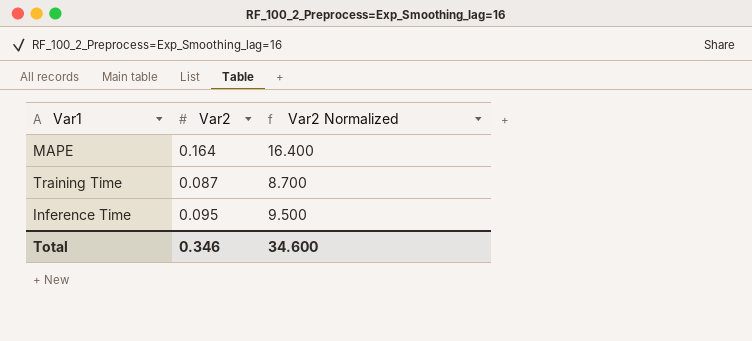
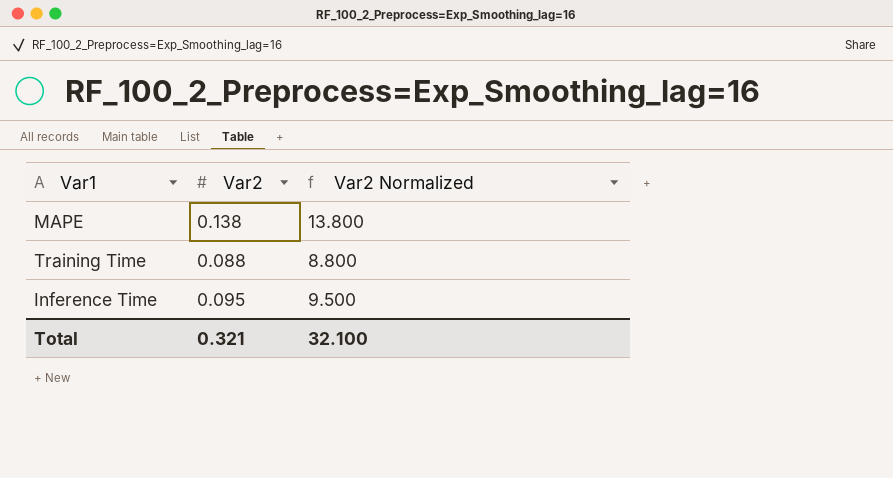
MAPE | Var2: 0.164 -> 0.138
MAPE | Var2 Normalized: 16.400 -> 13.800
Training Time | Var2: 0.087 -> 0.088
Training Time | Var2 Normalized: 8.700 -> 8.800
Total | Var2: 0.346 -> 0.321
Total | Var2 Normalized: 34.600 -> 32.100

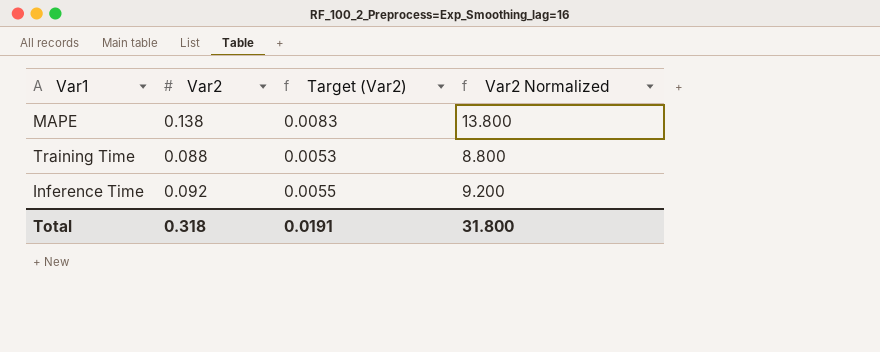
column Target (Var2) | formula: none -> [Var2] * 0.06
Inference Time | Var2: 0.095 -> 0.092
Inference Time | Var2 Normalized: 9.500 -> 9.200
Total | Var2: 0.321 -> 0.318
Total | Var2 Normalized: 32.100 -> 31.800

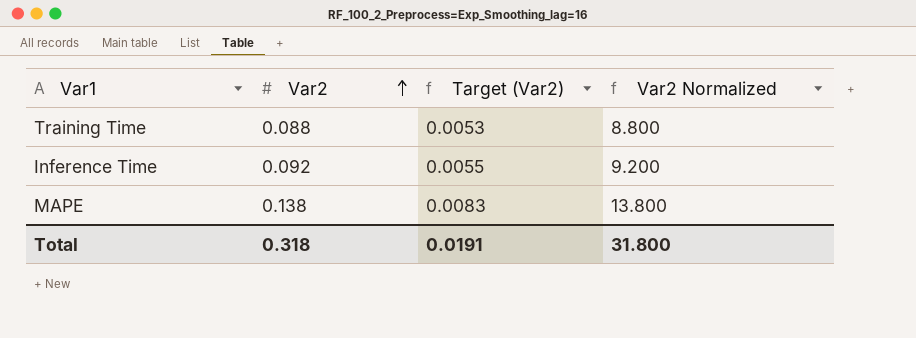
row order: none -> Var2 ascending

